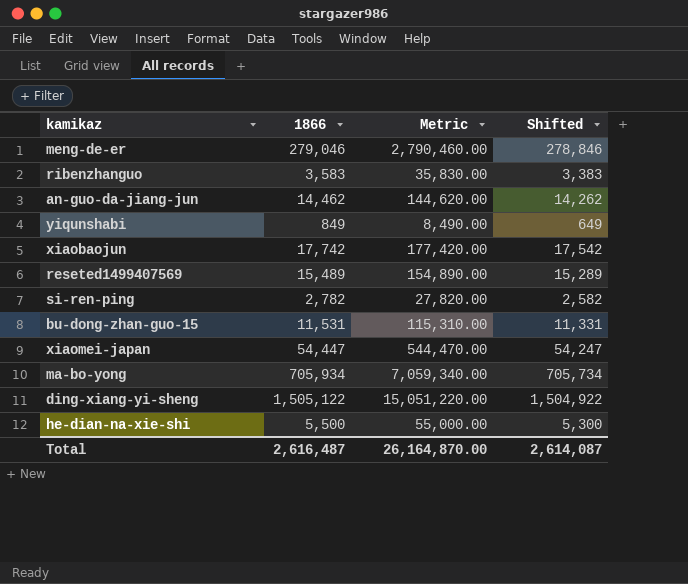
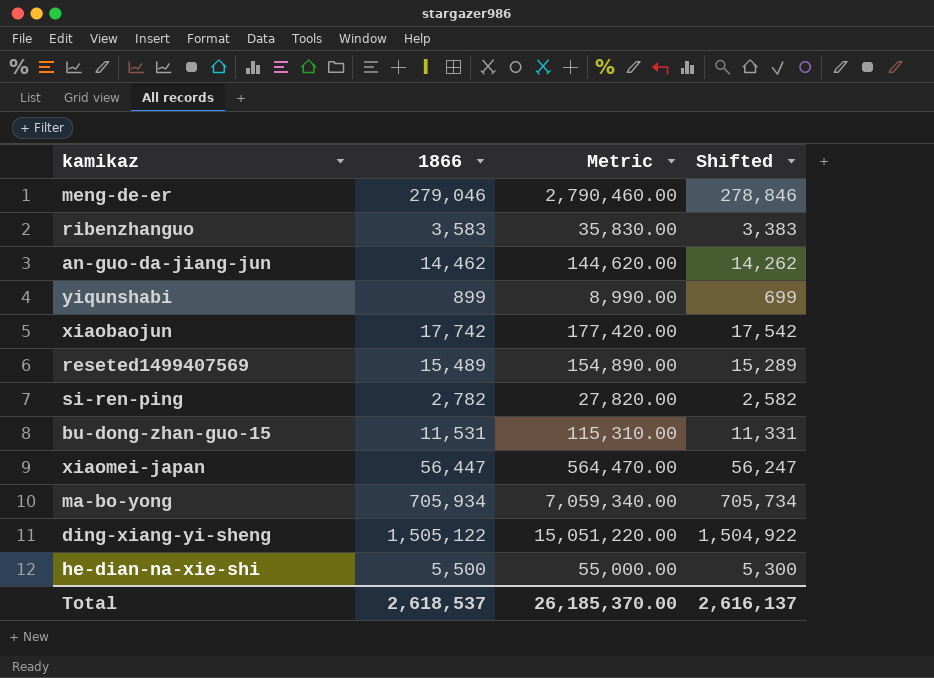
yiqunshabi | 1866: 849 -> 899
yiqunshabi | Metric: 8,490.00 -> 8,990.00
yiqunshabi | Shifted: 649 -> 699
xiaomei-japan | 1866: 54,447 -> 56,447
xiaomei-japan | Metric: 544,470.00 -> 564,470.00
xiaomei-japan | Shifted: 54,247 -> 56,247
Total | 1866: 2,616,487 -> 2,618,537
Total | Metric: 26,164,870.00 -> 26,185,370.00
Total | Shifted: 2,614,087 -> 2,616,137

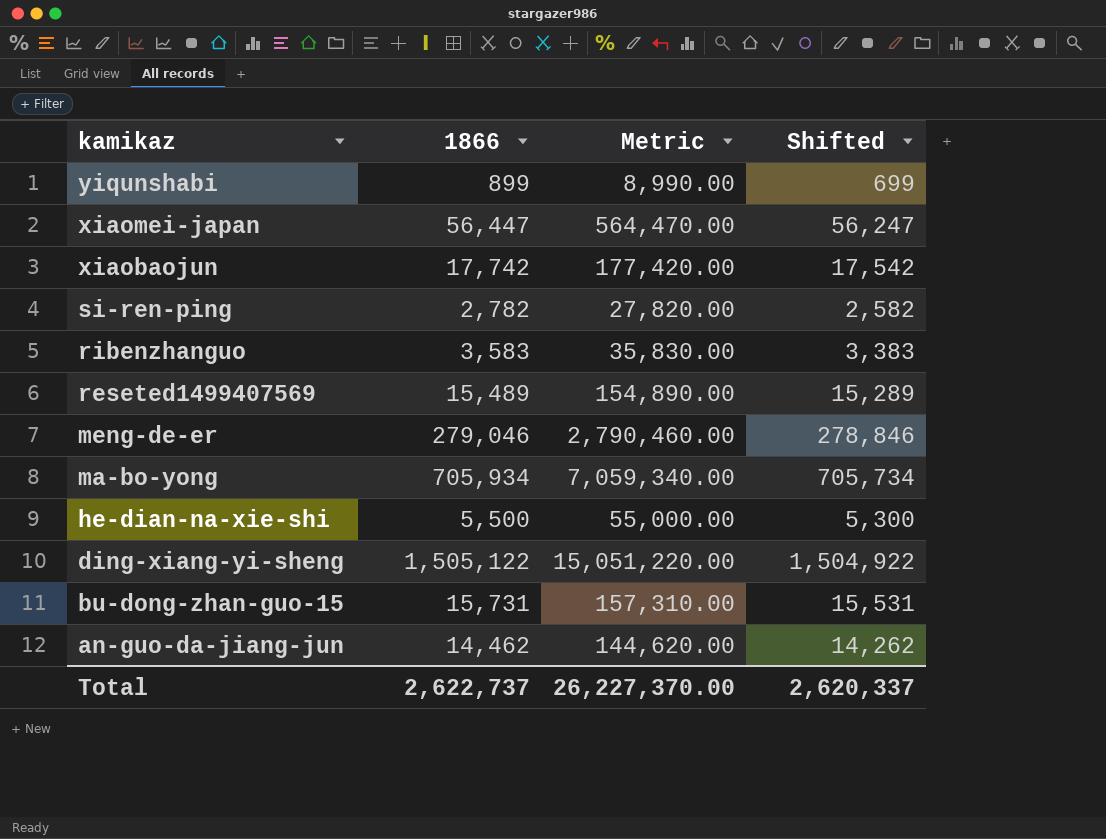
row order: none -> kamikaz descending
bu-dong-zhan-guo-15 | 1866: 11,531 -> 15,731
bu-dong-zhan-guo-15 | Metric: 115,310.00 -> 157,310.00
bu-dong-zhan-guo-15 | Shifted: 11,331 -> 15,531
Total | 1866: 2,618,537 -> 2,622,737
Total | Metric: 26,185,370.00 -> 26,227,370.00
Total | Shifted: 2,616,137 -> 2,620,337

